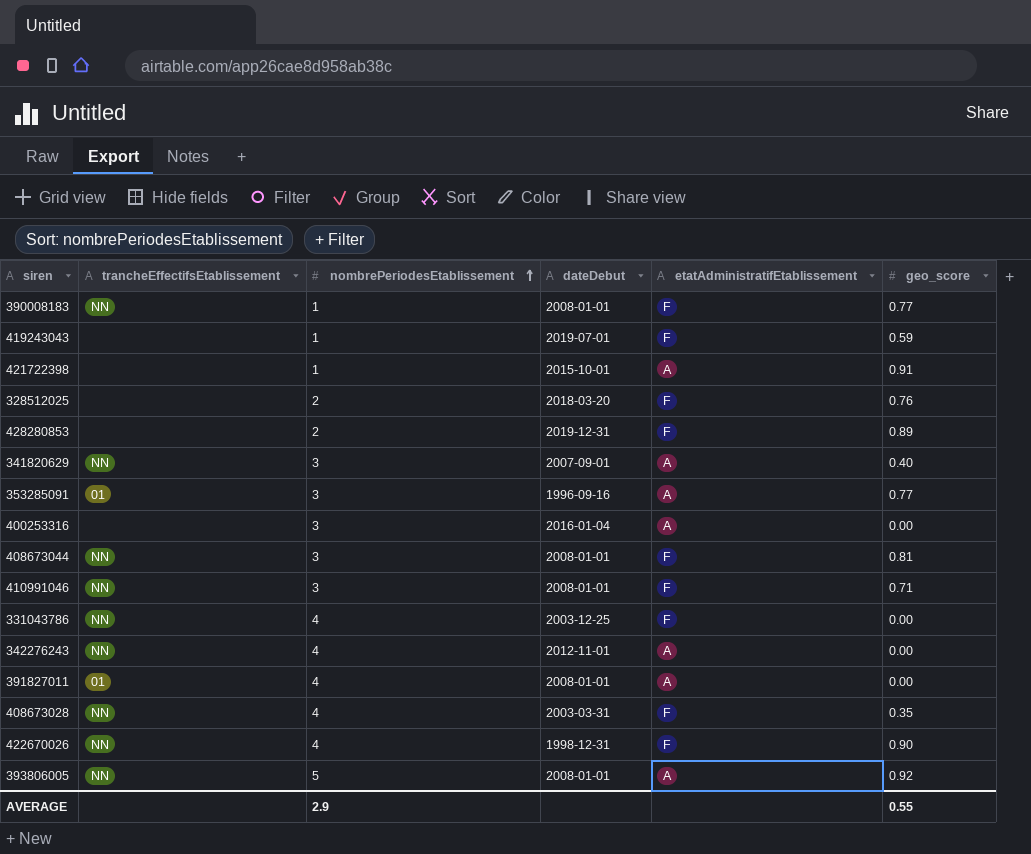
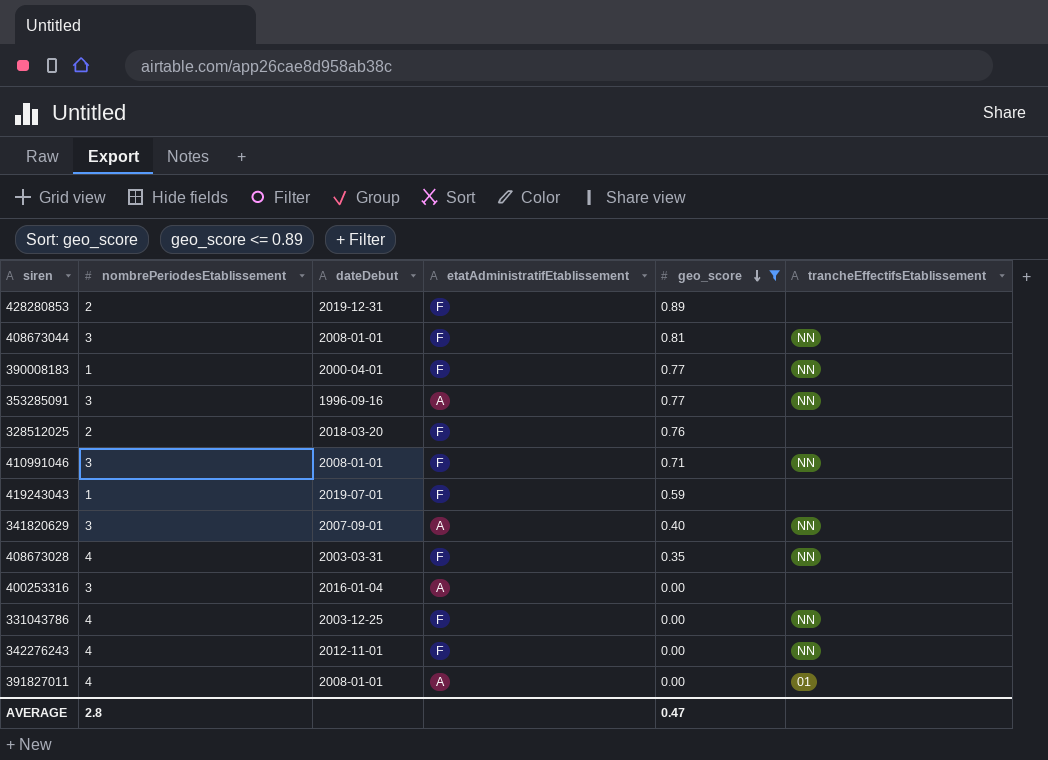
filter: none -> geo_score <= 0.89
row order: nombrePeriodesEtablissement ascending -> geo_score descending
column trancheEffectifsEtablissement | position: 2 -> 6
390008183 | dateDebut: 2008-01-01 -> 2000-04-01
353285091 | trancheEffectifsEtablissement: 01 -> NN
342276243 | etatAdministratifEtablissement: A -> F
AVERAGE | nombrePeriodesEtablissement: 2.9 -> 2.8
AVERAGE | geo_score: 0.55 -> 0.47

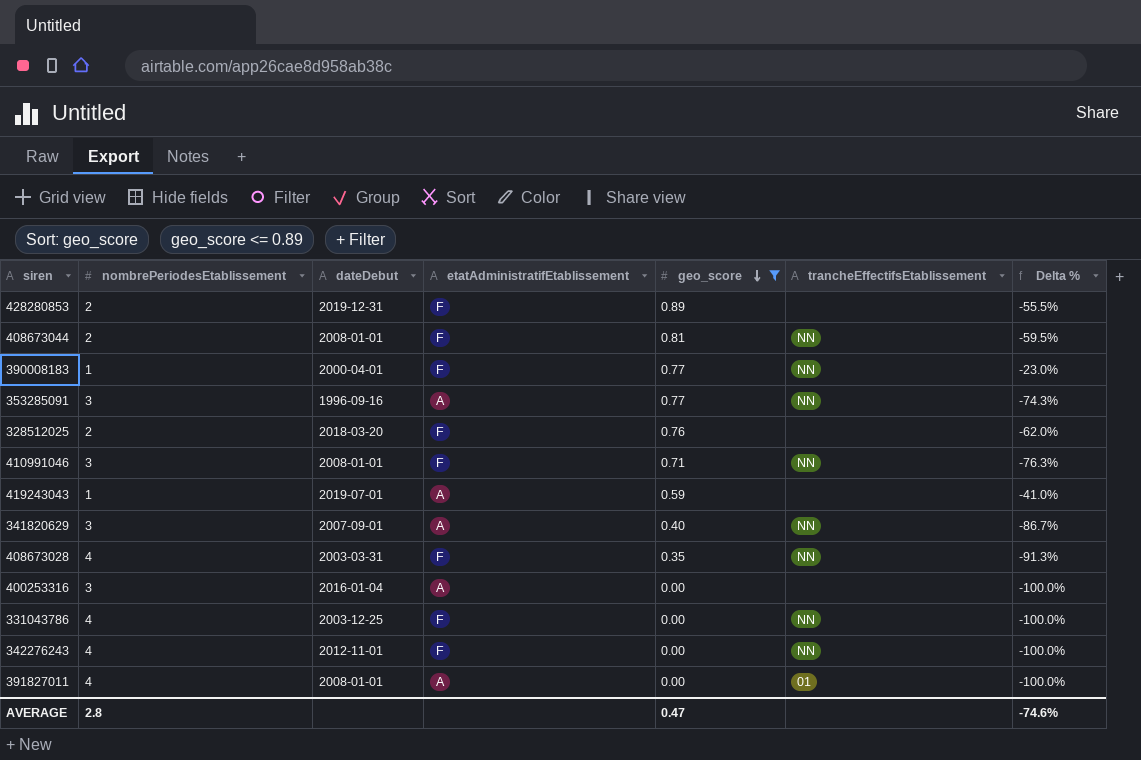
column Delta % | formula: none -> ([geo_score] - [nombrePeriodesEtablissement]) / [nombrePeriodesEtablissement]
408673044 | nombrePeriodesEtablissement: 3 -> 2
419243043 | etatAdministratifEtablissement: F -> A

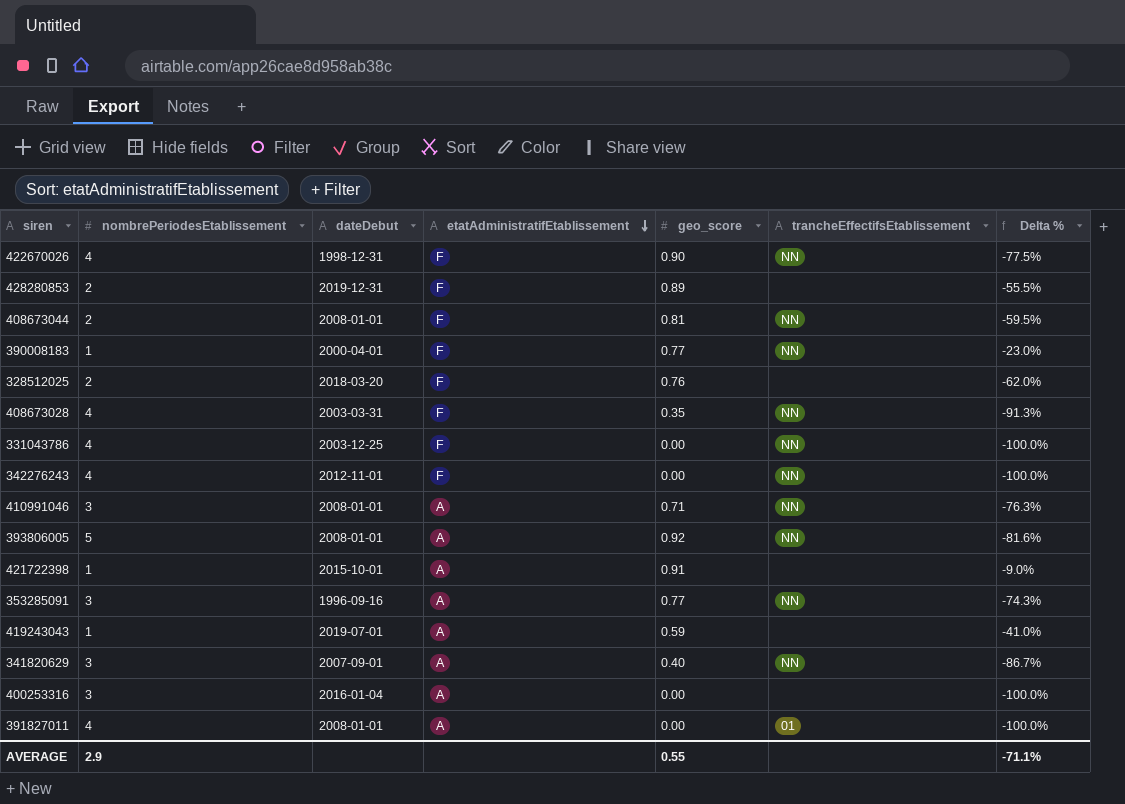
filter: geo_score <= 0.89 -> none
row order: geo_score descending -> etatAdministratifEtablissement descending
410991046 | etatAdministratifEtablissement: F -> A
AVERAGE | nombrePeriodesEtablissement: 2.8 -> 2.9
AVERAGE | geo_score: 0.47 -> 0.55
AVERAGE | Delta %: -74.6% -> -71.1%

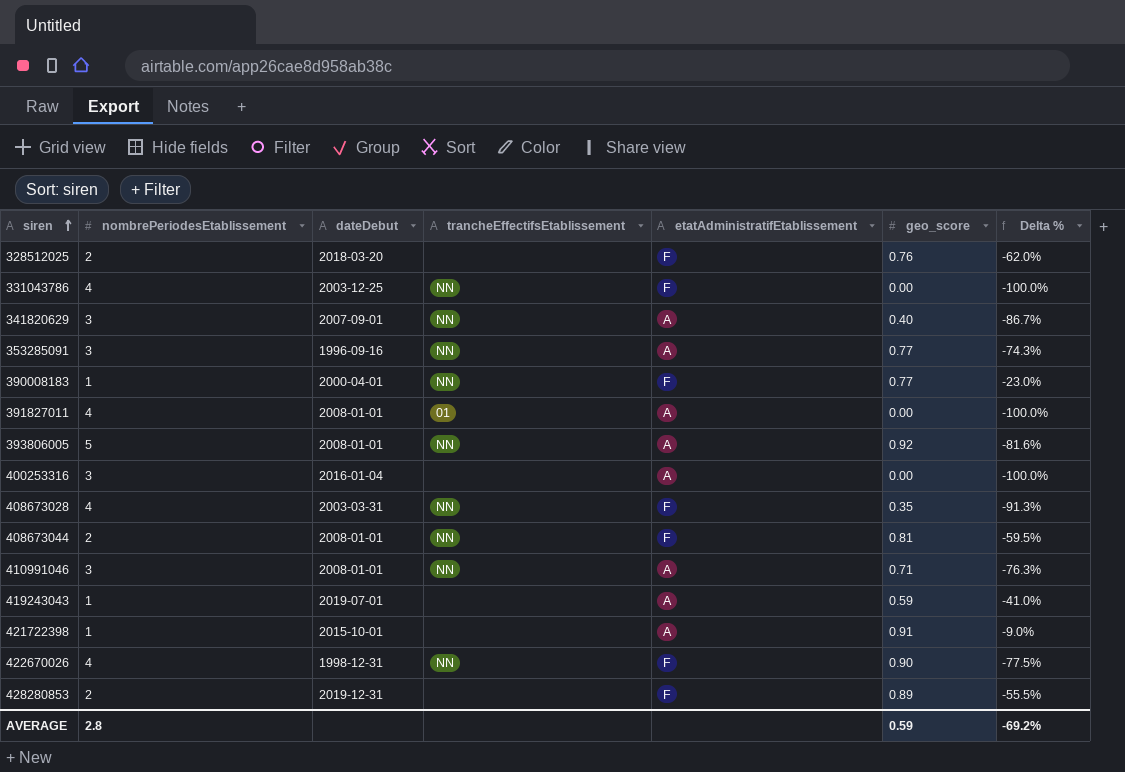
row order: etatAdministratifEtablissement descending -> siren ascending
column trancheEffectifsEtablissement | position: 6 -> 4
row 342276243: 4 | 2012-11-01 | F | 0.00 | NN | -100.0% -> none
AVERAGE | nombrePeriodesEtablissement: 2.9 -> 2.8
AVERAGE | geo_score: 0.55 -> 0.59
AVERAGE | Delta %: -71.1% -> -69.2%

